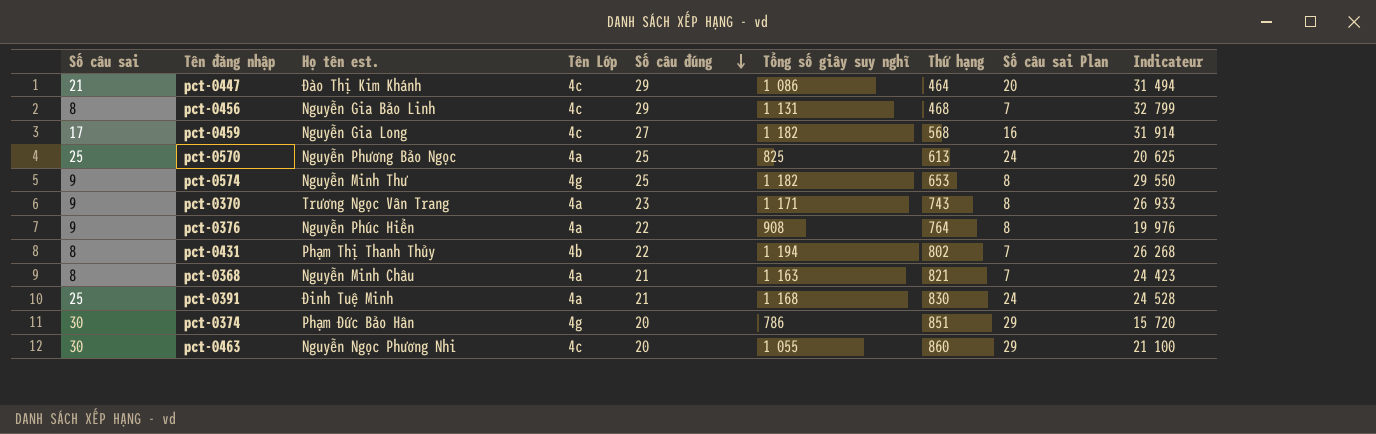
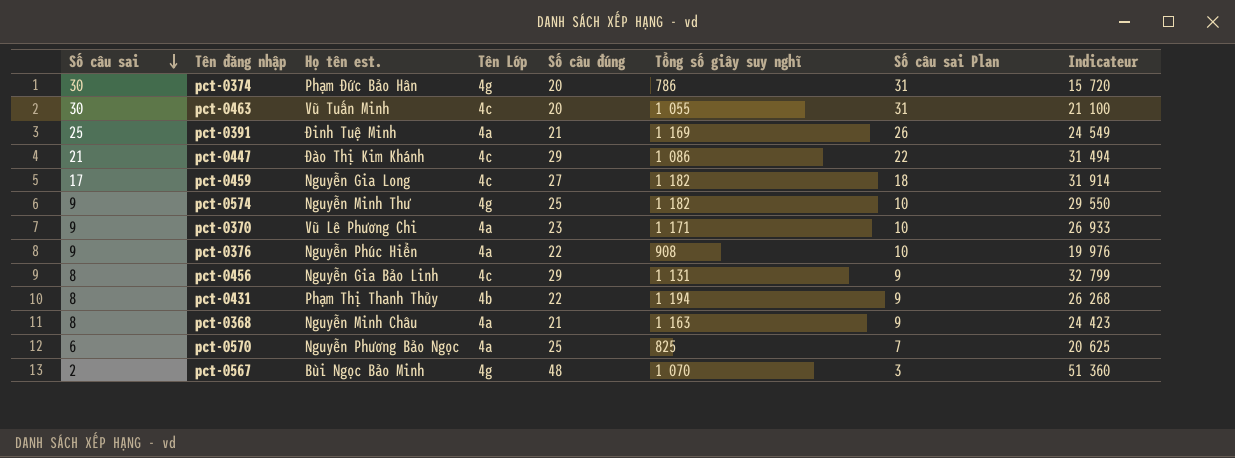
row order: Số câu đúng descending -> Số câu sai descending
column Thứ hạng | position: 7 -> none
column Số câu sai Plan | formula: [Số câu sai] - 1 -> [Số câu sai] + 1
pct-0463 | Họ tên est.: Nguyễn Ngọc Phương Nhi -> Vũ Tuấn Minh
pct-0391 | Tổng số giây suy nghĩ: 1 168 -> 1 169
pct-0391 | Indicateur: 24 528 -> 24 549
pct-0370 | Họ tên est.: Trương Ngọc Vân Trang -> Vũ Lê Phương Chi
pct-0570 | Số câu sai: 25 -> 6
row pct-0567: none -> 2 | Bùi Ngọc Bảo Minh | 4g | 48 | 1 070 | 3 | 51 360

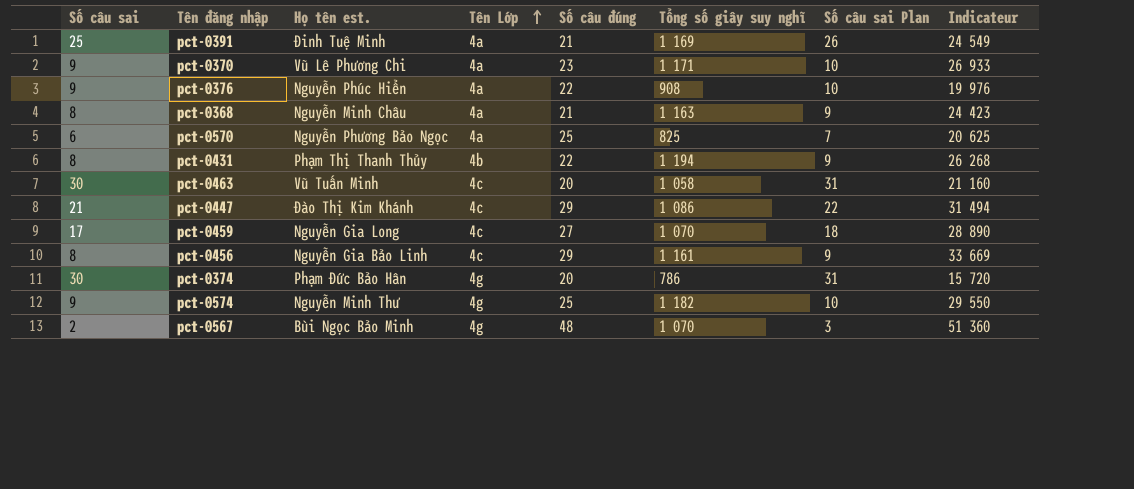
row order: Số câu sai descending -> Tên Lớp ascending
pct-0463 | Tổng số giây suy nghĩ: 1 055 -> 1 058
pct-0463 | Indicateur: 21 100 -> 21 160
pct-0459 | Tổng số giây suy nghĩ: 1 182 -> 1 070
pct-0459 | Indicateur: 31 914 -> 28 890
pct-0456 | Tổng số giây suy nghĩ: 1 131 -> 1 161
pct-0456 | Indicateur: 32 799 -> 33 669

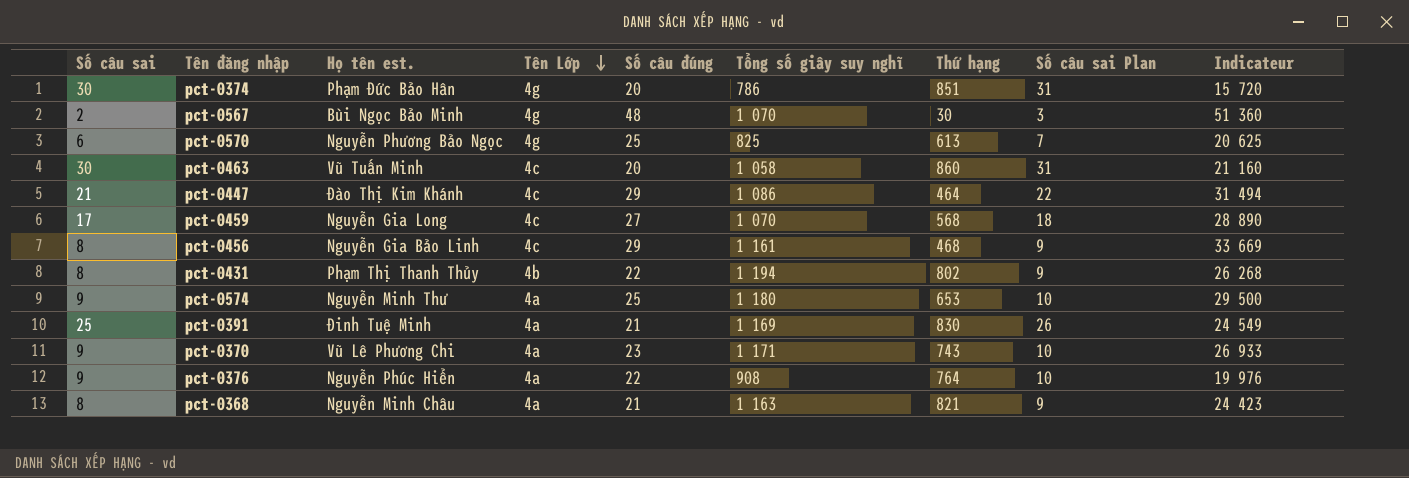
row order: Tên Lớp ascending -> Tên Lớp descending
column Thứ hạng | position: none -> 7
pct-0570 | Tên Lớp: 4a -> 4g
pct-0574 | Tên Lớp: 4g -> 4a
pct-0574 | Tổng số giây suy nghĩ: 1 182 -> 1 180
pct-0574 | Indicateur: 29 550 -> 29 500

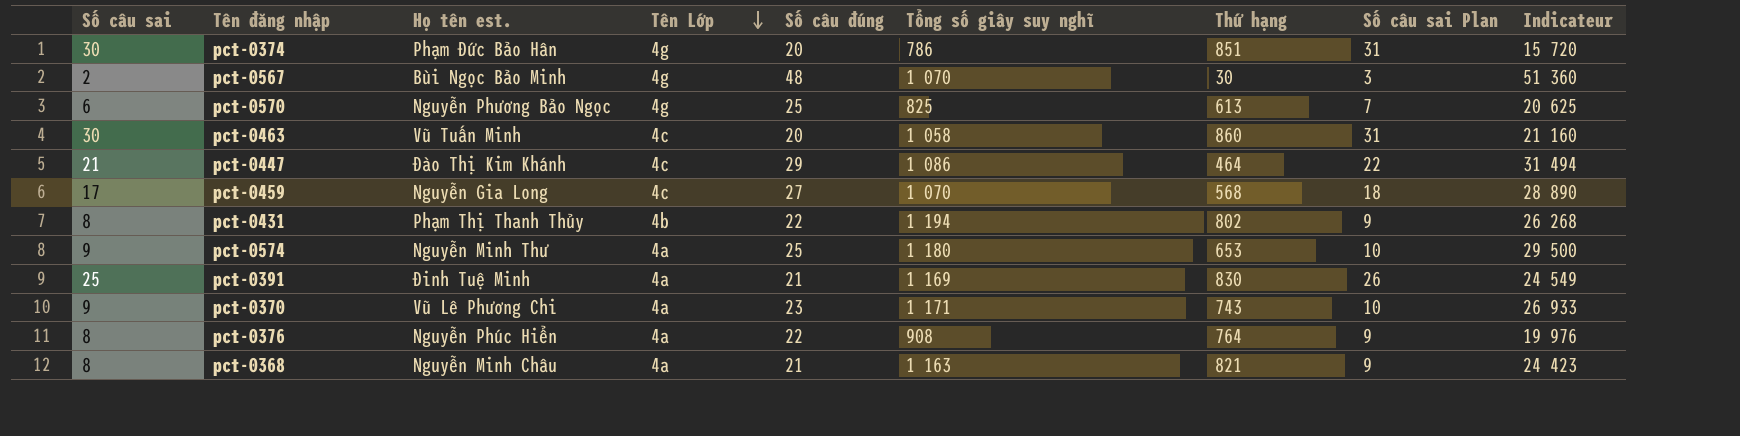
row pct-0456: 8 | Nguyễn Gia Bảo Linh | 4c | 29 | 1 161 | 468 | 9 | 33 669 -> none
pct-0376 | Số câu sai: 9 -> 8
pct-0376 | Số câu sai Plan: 10 -> 9

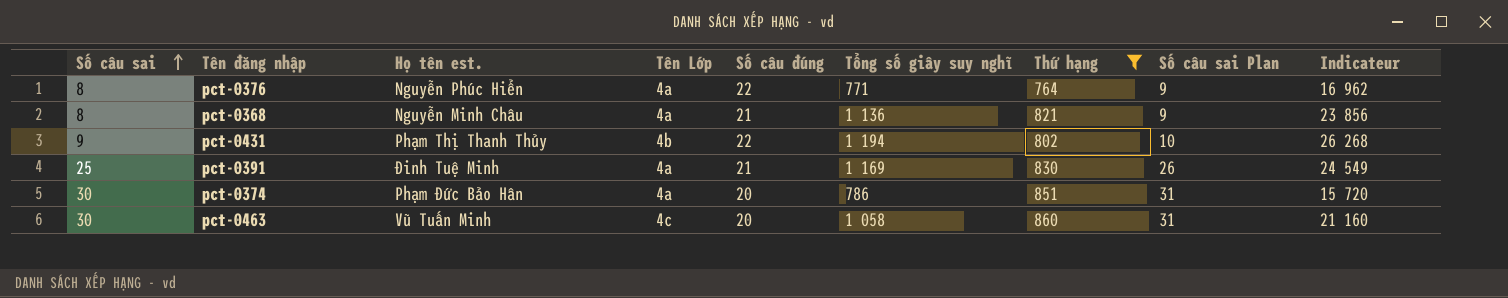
filter: none -> Thứ hạng >= 764
row order: Tên Lớp descending -> Số câu sai ascending
pct-0376 | Tổng số giây suy nghĩ: 908 -> 771
pct-0376 | Indicateur: 19 976 -> 16 962
pct-0368 | Tổng số giây suy nghĩ: 1 163 -> 1 136
pct-0368 | Indicateur: 24 423 -> 23 856
pct-0431 | Số câu sai: 8 -> 9
pct-0431 | Số câu sai Plan: 9 -> 10
pct-0374 | Tên Lớp: 4g -> 4a

